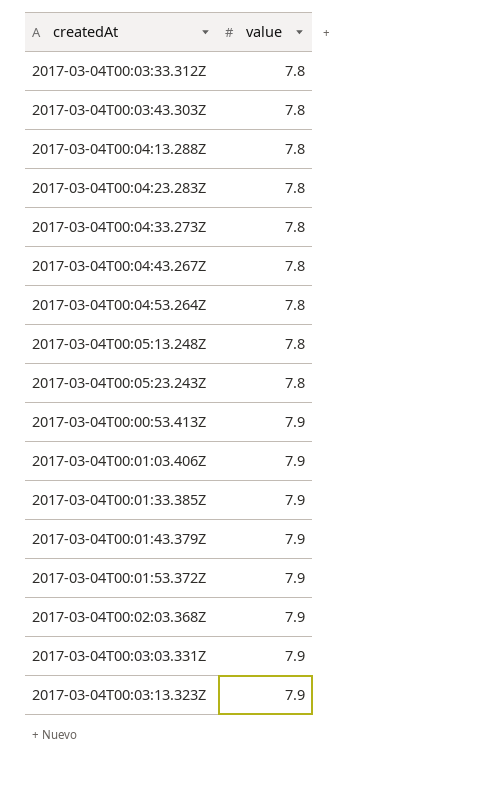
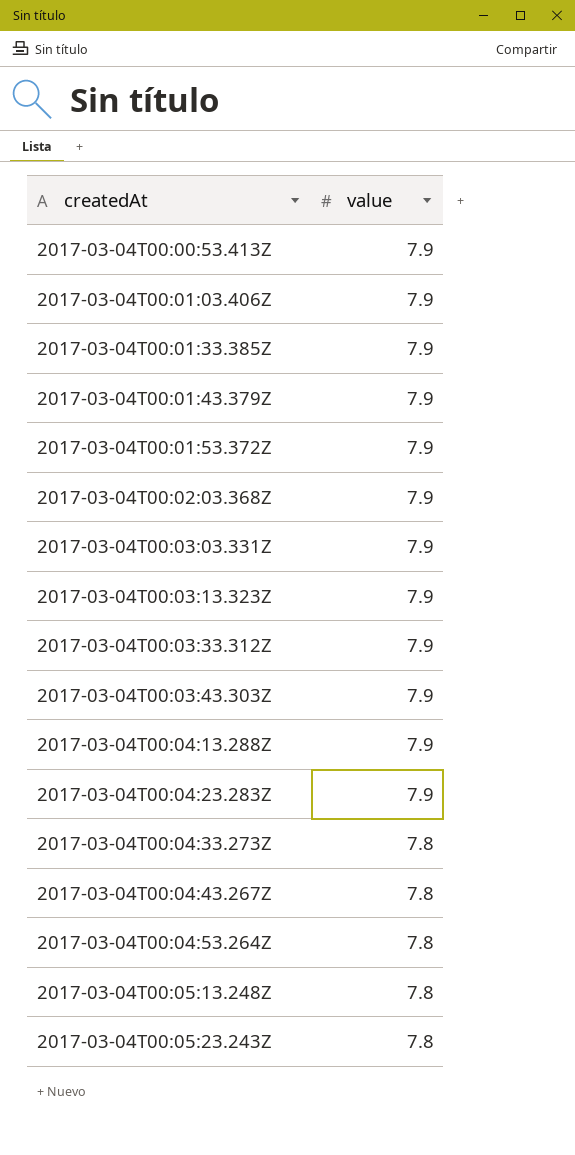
row order: value ascending -> createdAt ascending
2017-03-04T00:03:33.312Z | value: 7.8 -> 7.9
2017-03-04T00:03:43.303Z | value: 7.8 -> 7.9
2017-03-04T00:04:13.288Z | value: 7.8 -> 7.9
2017-03-04T00:04:23.283Z | value: 7.8 -> 7.9

